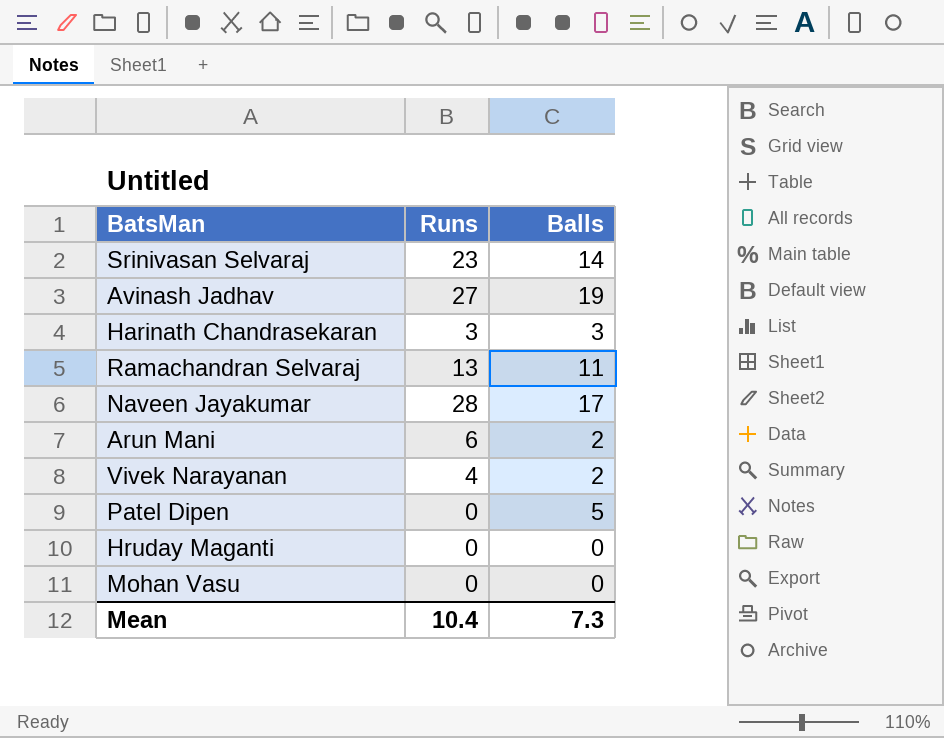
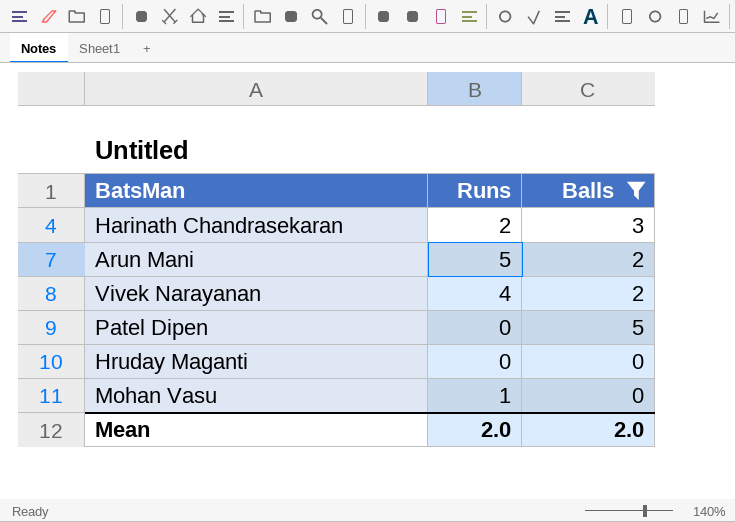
filter: none -> Balls <= 5
Harinath Chandrasekaran | Runs: 3 -> 2
Arun Mani | Runs: 6 -> 5
Mohan Vasu | Runs: 0 -> 1
Mean | Runs: 10.4 -> 2.0
Mean | Balls: 7.3 -> 2.0

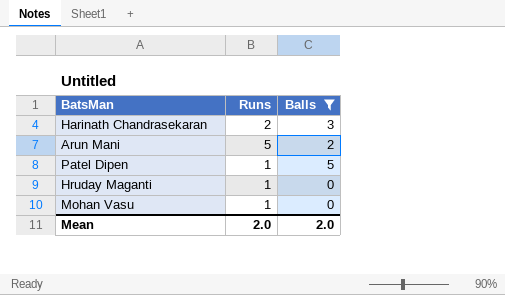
row Vivek Narayanan: 4 | 2 -> none
Patel Dipen | Runs: 0 -> 1
Hruday Maganti | Runs: 0 -> 1

